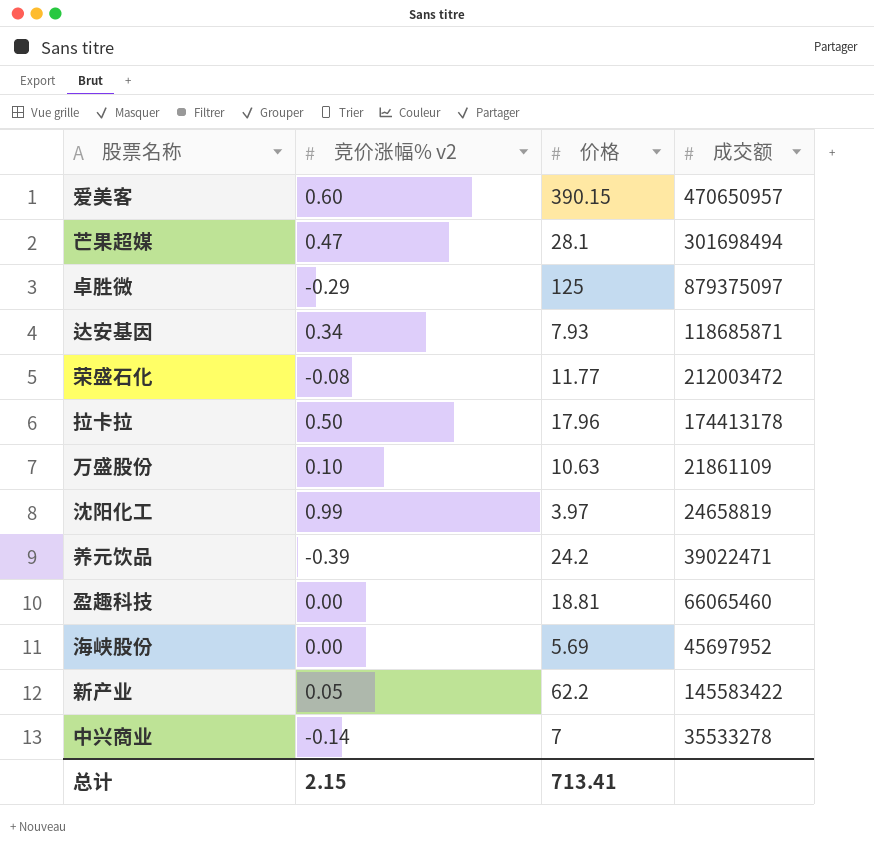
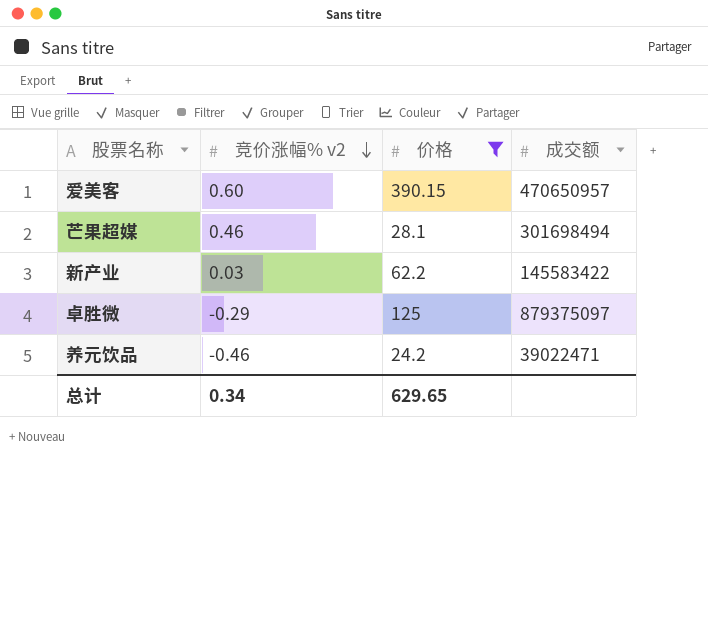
filter: none -> 价格 >= 24.2
row order: none -> 竞价涨幅% v2 descending
芒果超媒 | 竞价涨幅% v2: 0.47 -> 0.46
新产业 | 竞价涨幅% v2: 0.05 -> 0.03
养元饮品 | 竞价涨幅% v2: -0.39 -> -0.46
总计 | 竞价涨幅% v2: 2.15 -> 0.34
总计 | 价格: 713.41 -> 629.65

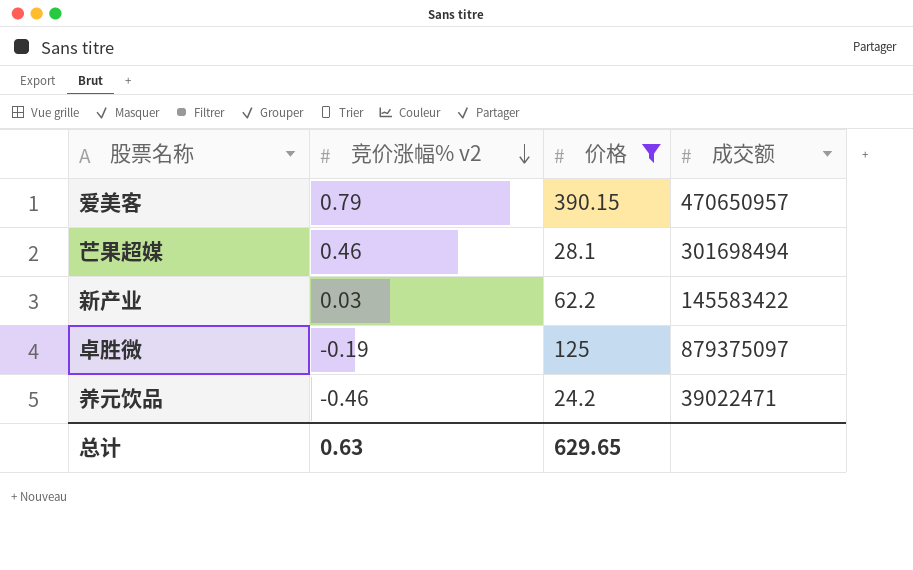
爱美客 | 竞价涨幅% v2: 0.60 -> 0.79
卓胜微 | 竞价涨幅% v2: -0.29 -> -0.19
总计 | 竞价涨幅% v2: 0.34 -> 0.63

